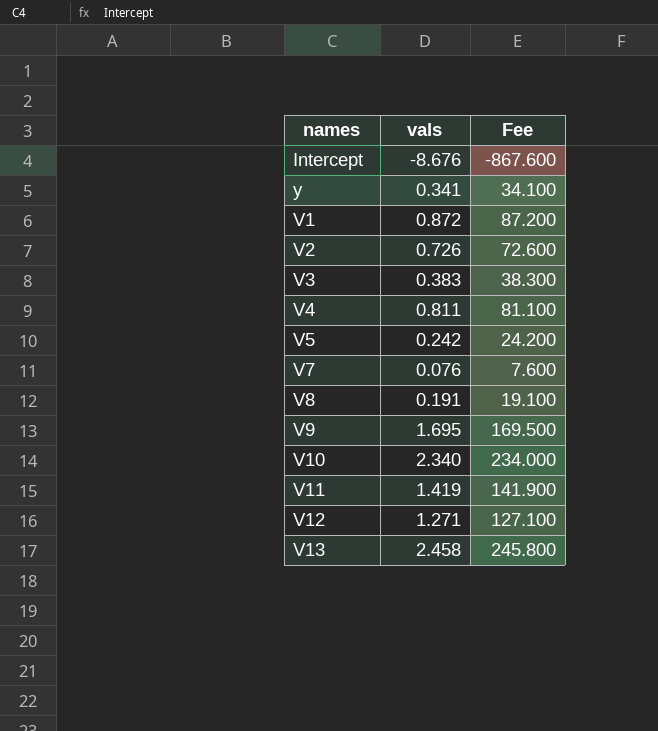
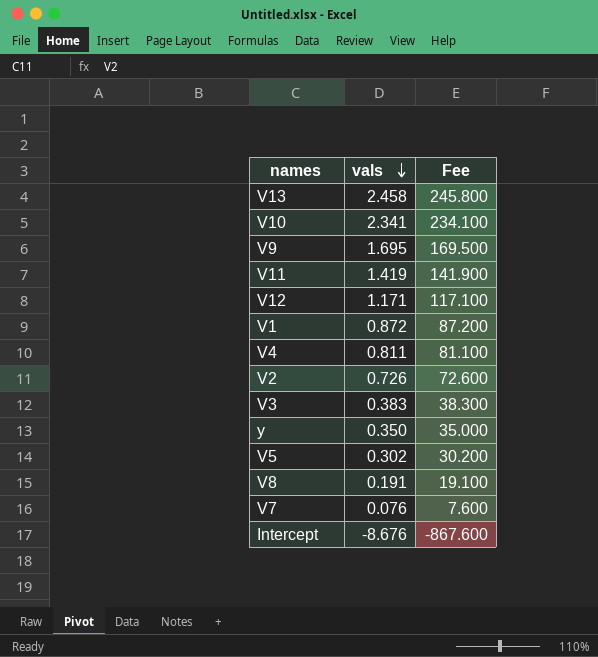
row order: none -> vals descending
V10 | vals: 2.340 -> 2.341
V10 | Fee: 234.000 -> 234.100
V12 | vals: 1.271 -> 1.171
V12 | Fee: 127.100 -> 117.100
y | vals: 0.341 -> 0.350
y | Fee: 34.100 -> 35.000
V5 | vals: 0.242 -> 0.302
V5 | Fee: 24.200 -> 30.200

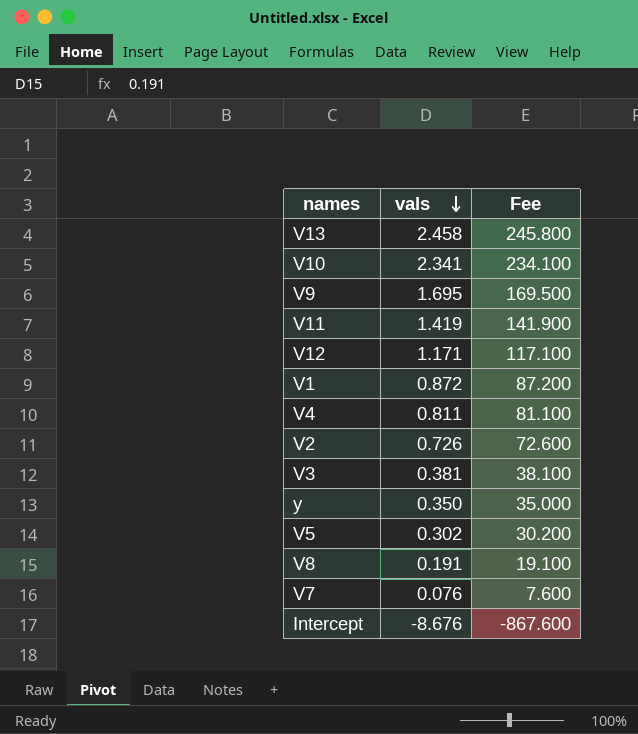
V3 | vals: 0.383 -> 0.381
V3 | Fee: 38.300 -> 38.100

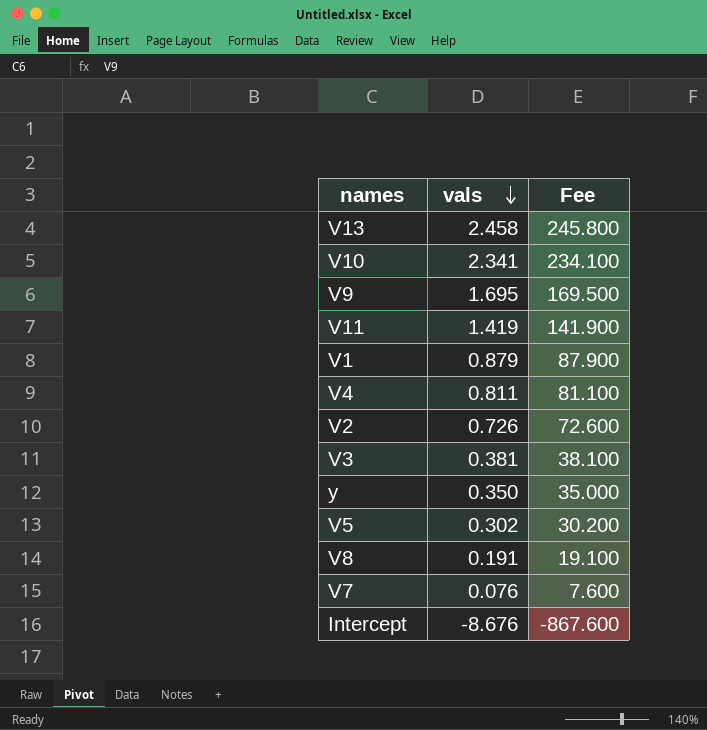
row V12: 1.171 | 117.100 -> none
V1 | vals: 0.872 -> 0.879
V1 | Fee: 87.200 -> 87.900

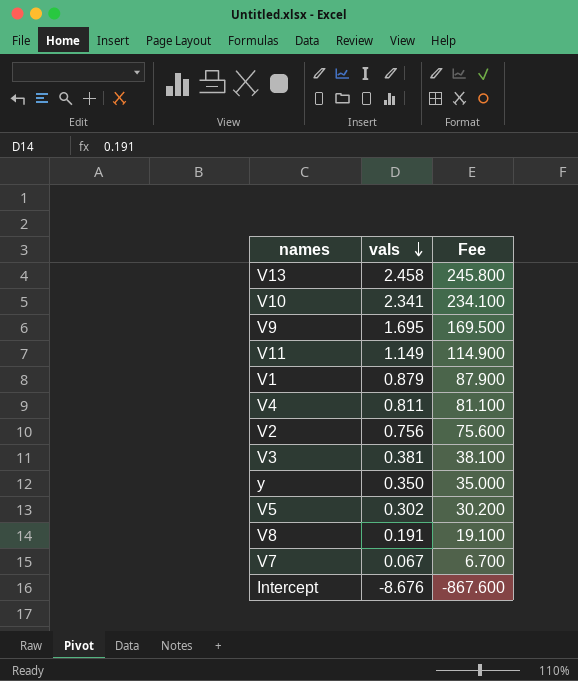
V11 | vals: 1.419 -> 1.149
V11 | Fee: 141.900 -> 114.900
V2 | vals: 0.726 -> 0.756
V2 | Fee: 72.600 -> 75.600
V7 | vals: 0.076 -> 0.067
V7 | Fee: 7.600 -> 6.700

